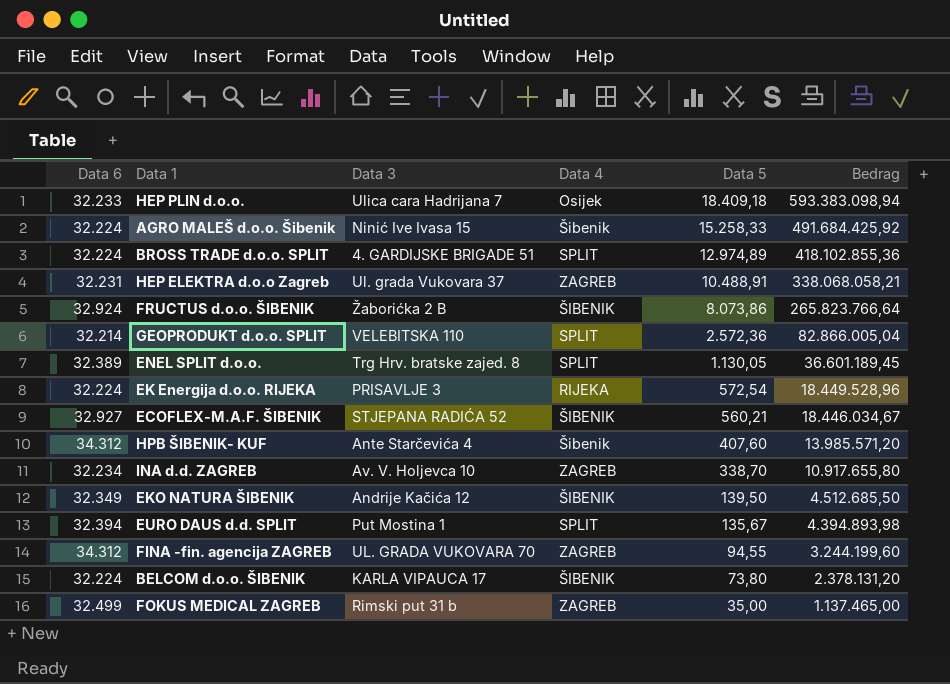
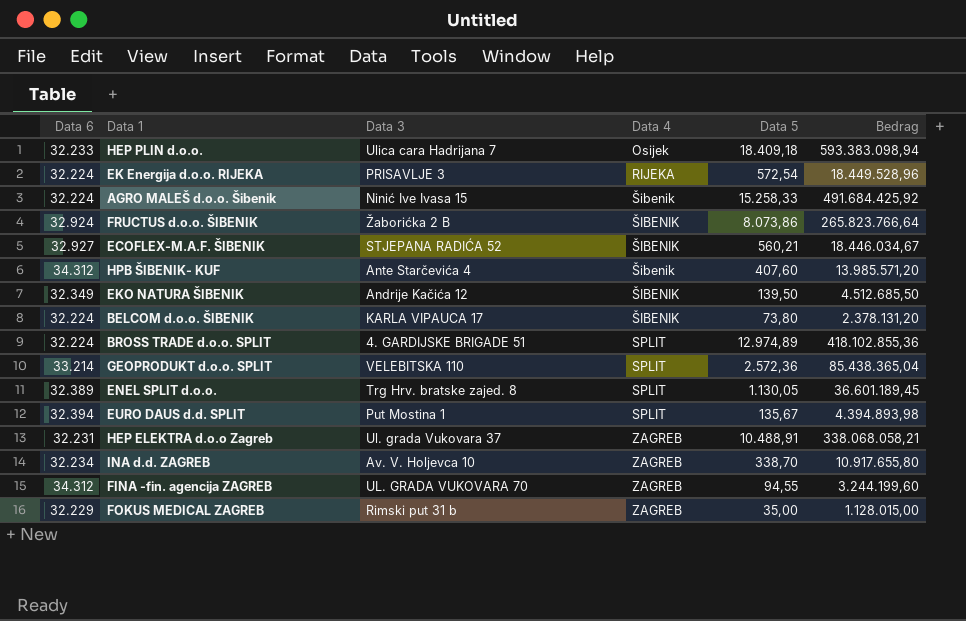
row order: Data 5 descending -> Data 4 ascending
GEOPRODUKT d.o.o. SPLIT | Data 6: 32.214 -> 33.214
GEOPRODUKT d.o.o. SPLIT | Bedrag: 82.866.005,04 -> 85.438.365,04
FOKUS MEDICAL ZAGREB | Data 6: 32.499 -> 32.229
FOKUS MEDICAL ZAGREB | Bedrag: 1.137.465,00 -> 1.128.015,00

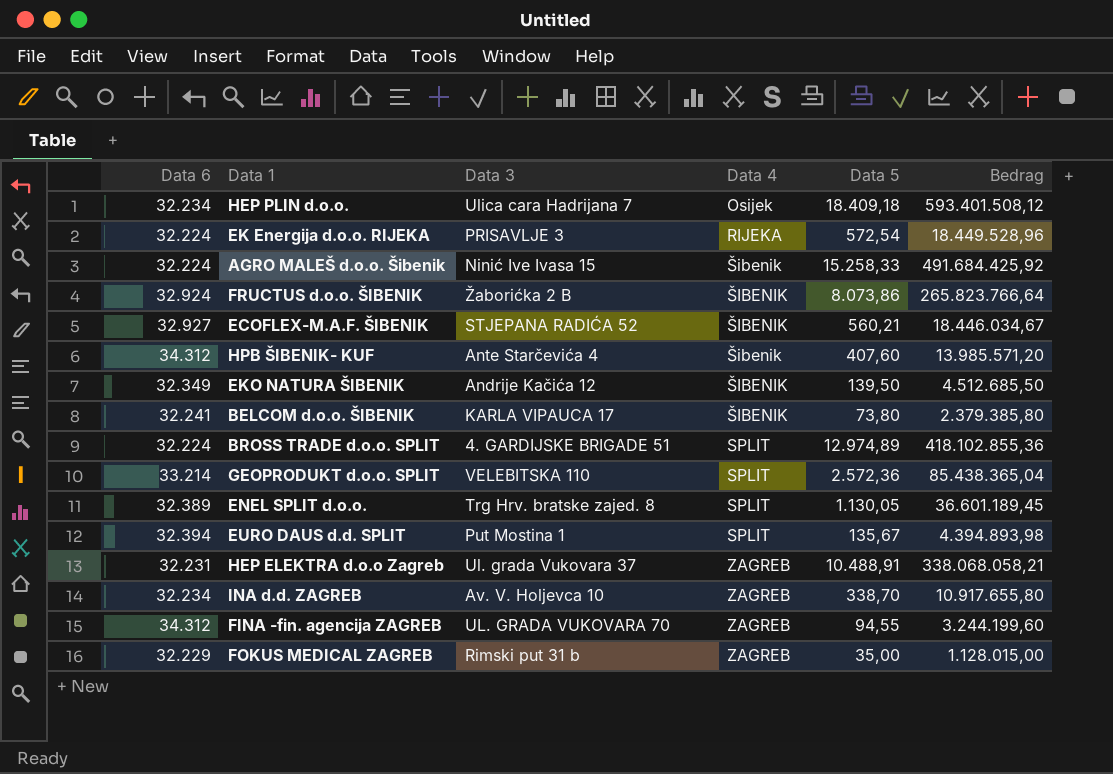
HEP PLIN d.o.o. | Data 6: 32.233 -> 32.234
HEP PLIN d.o.o. | Bedrag: 593.383.098,94 -> 593.401.508,12
BELCOM d.o.o. ŠIBENIK | Data 6: 32.224 -> 32.241
BELCOM d.o.o. ŠIBENIK | Bedrag: 2.378.131,20 -> 2.379.385,80

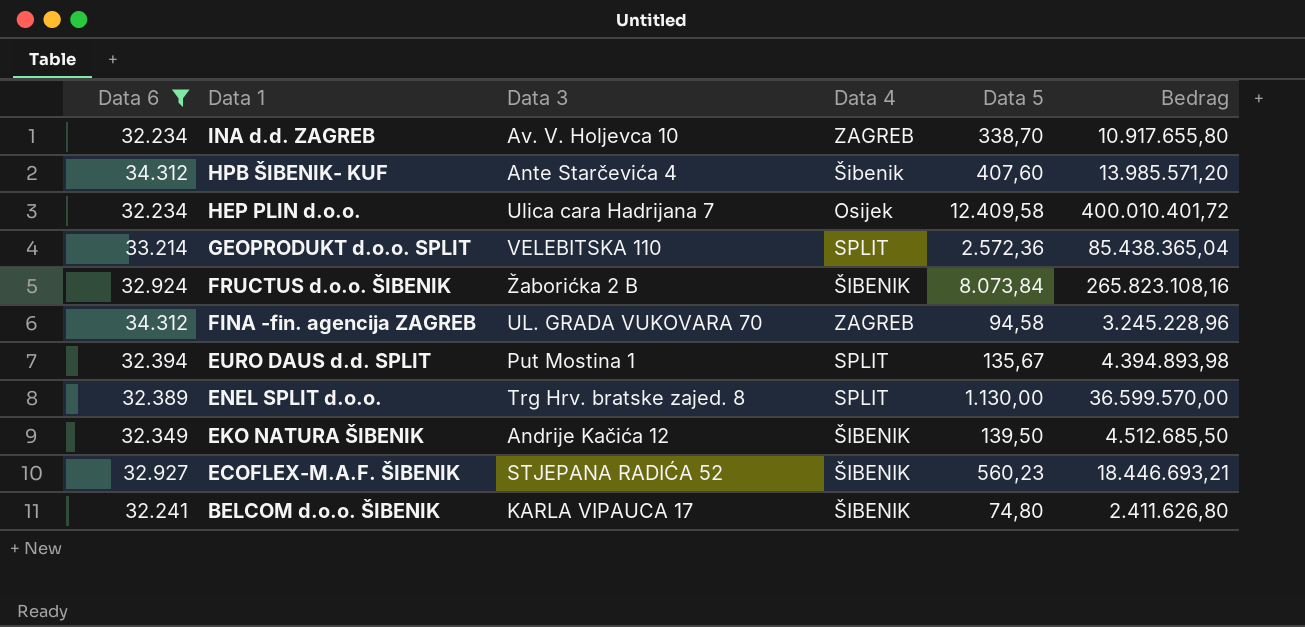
filter: none -> Data 6 >= 32.234
row order: Data 4 ascending -> Data 1 descending
HEP PLIN d.o.o. | Data 5: 18.409,18 -> 12.409,58
HEP PLIN d.o.o. | Bedrag: 593.401.508,12 -> 400.010.401,72
FRUCTUS d.o.o. ŠIBENIK | Data 5: 8.073,86 -> 8.073,84
FRUCTUS d.o.o. ŠIBENIK | Bedrag: 265.823.766,64 -> 265.823.108,16
FINA -fin. agencija ZAGREB | Data 5: 94,55 -> 94,58
FINA -fin. agencija ZAGREB | Bedrag: 3.244.199,60 -> 3.245.228,96
ENEL SPLIT d.o.o. | Data 5: 1.130,05 -> 1.130,00
ENEL SPLIT d.o.o. | Bedrag: 36.601.189,45 -> 36.599.570,00
ECOFLEX-M.A.F. ŠIBENIK | Data 5: 560,21 -> 560,23
ECOFLEX-M.A.F. ŠIBENIK | Bedrag: 18.446.034,67 -> 18.446.693,21
BELCOM d.o.o. ŠIBENIK | Data 5: 73,80 -> 74,80
BELCOM d.o.o. ŠIBENIK | Bedrag: 2.379.385,80 -> 2.411.626,80

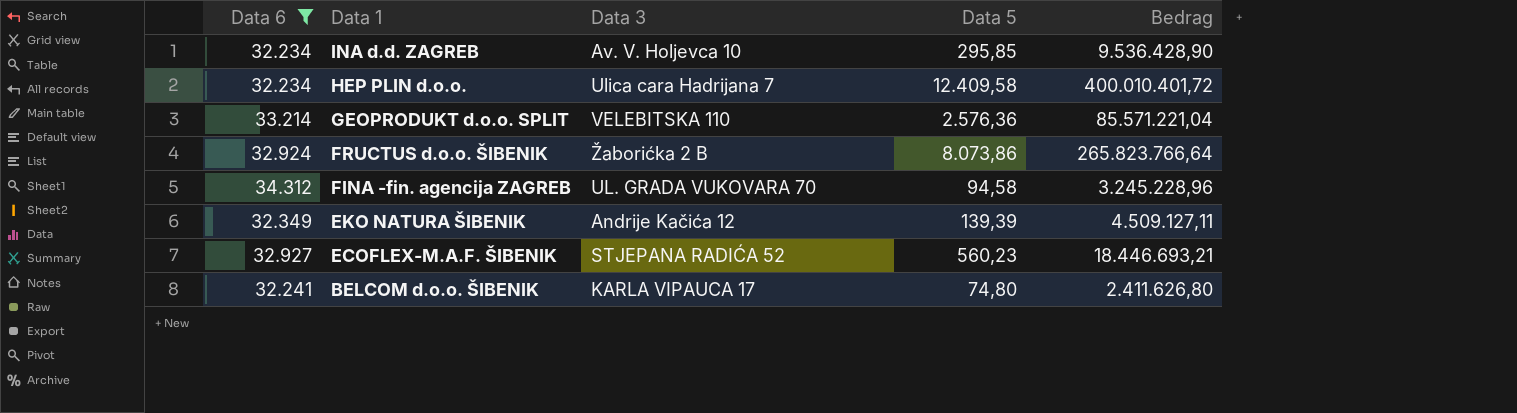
column Data 4 | position: 4 -> none
row HPB ŠIBENIK- KUF: 34.312 | Ante Starčevića 4 | Šibenik | 407,60 | 13.985.571,20 -> none
row EURO DAUS d.d. SPLIT: 32.394 | Put Mostina 1 | SPLIT | 135,67 | 4.394.893,98 -> none
row ENEL SPLIT d.o.o.: 32.389 | Trg Hrv. bratske zajed. 8 | SPLIT | 1.130,00 | 36.599.570,00 -> none
INA d.d. ZAGREB | Data 5: 338,70 -> 295,85
INA d.d. ZAGREB | Bedrag: 10.917.655,80 -> 9.536.428,90
GEOPRODUKT d.o.o. SPLIT | Data 5: 2.572,36 -> 2.576,36
GEOPRODUKT d.o.o. SPLIT | Bedrag: 85.438.365,04 -> 85.571.221,04
FRUCTUS d.o.o. ŠIBENIK | Data 5: 8.073,84 -> 8.073,86
FRUCTUS d.o.o. ŠIBENIK | Bedrag: 265.823.108,16 -> 265.823.766,64
EKO NATURA ŠIBENIK | Data 5: 139,50 -> 139,39
EKO NATURA ŠIBENIK | Bedrag: 4.512.685,50 -> 4.509.127,11

